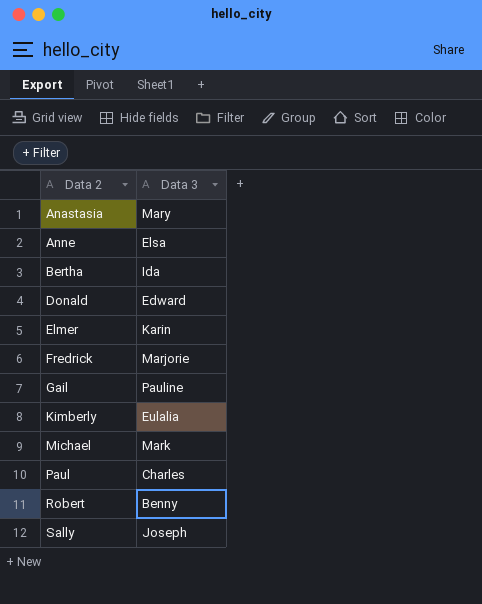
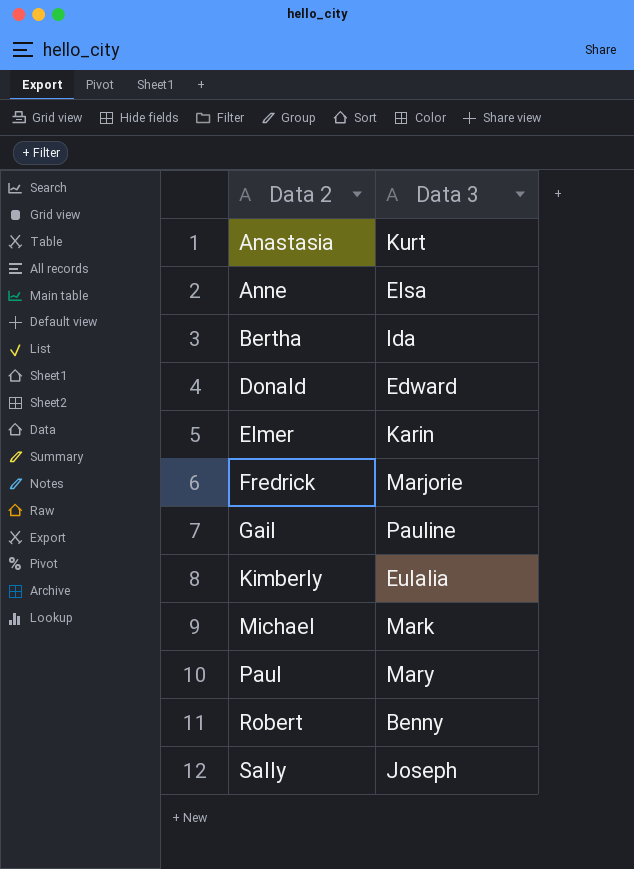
Anastasia | Data 3: Mary -> Kurt
Paul | Data 3: Charles -> Mary

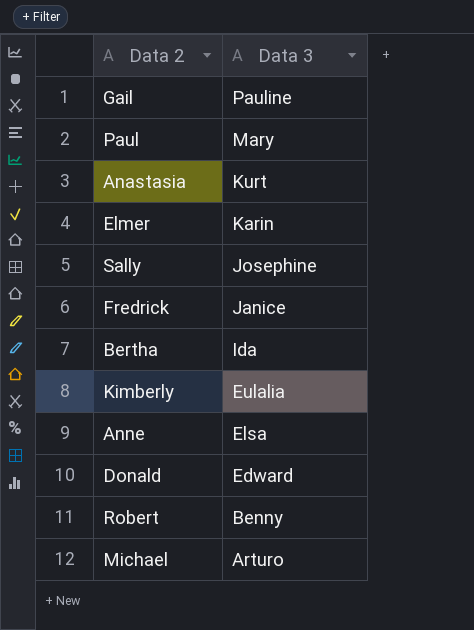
row order: Data 2 ascending -> Data 3 descending
Sally | Data 3: Joseph -> Josephine
Fredrick | Data 3: Marjorie -> Janice
Michael | Data 3: Mark -> Arturo

